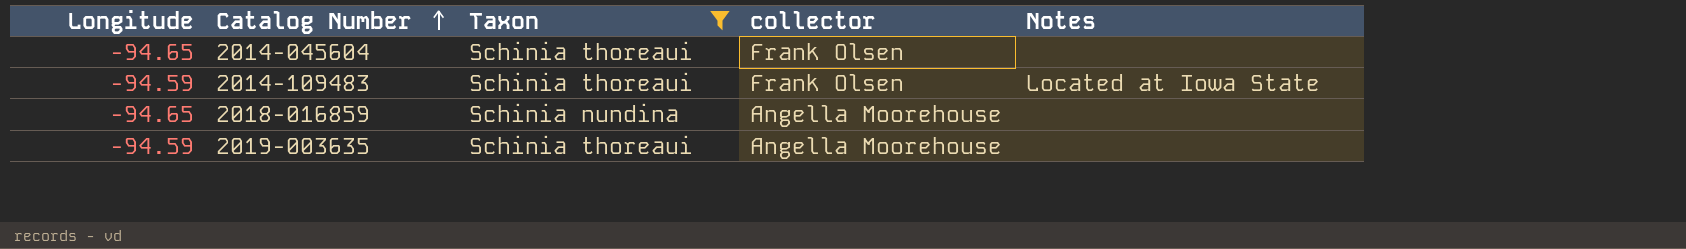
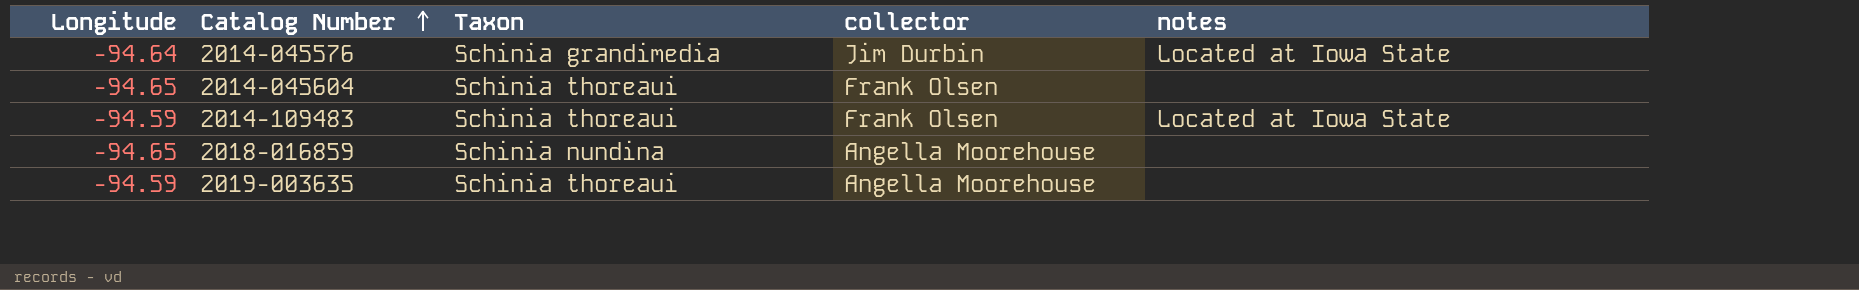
filter: Taxon != Schinia grandimedia -> none
column name: Notes -> notes

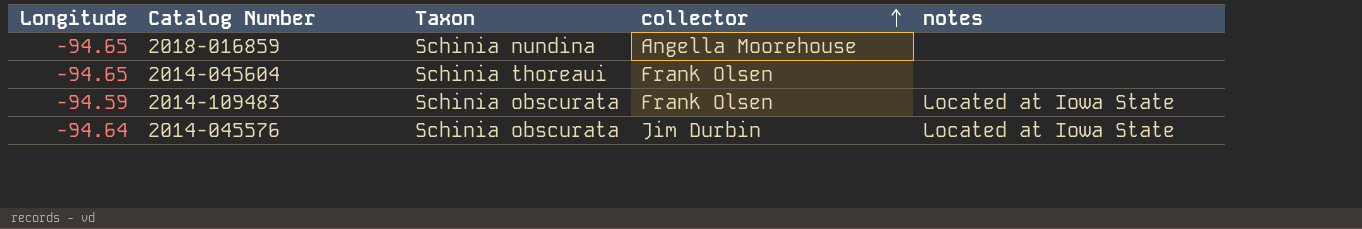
row order: Catalog Number ascending -> collector ascending
row 2019-003635: -94.59 | Schinia thoreaui | Angella Moorehouse | none -> none
2014-109483 | Taxon: Schinia thoreaui -> Schinia obscurata
2014-045576 | Taxon: Schinia grandimedia -> Schinia obscurata

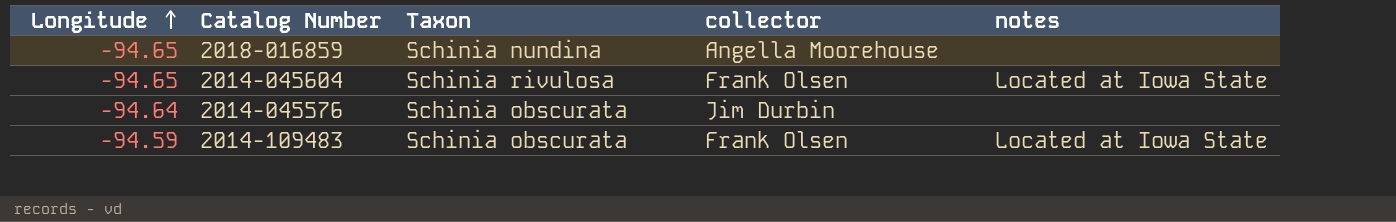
row order: collector ascending -> Longitude ascending
2014-045604 | Taxon: Schinia thoreaui -> Schinia rivulosa
2014-045604 | notes: none -> Located at Iowa State
2014-045576 | notes: Located at Iowa State -> none

